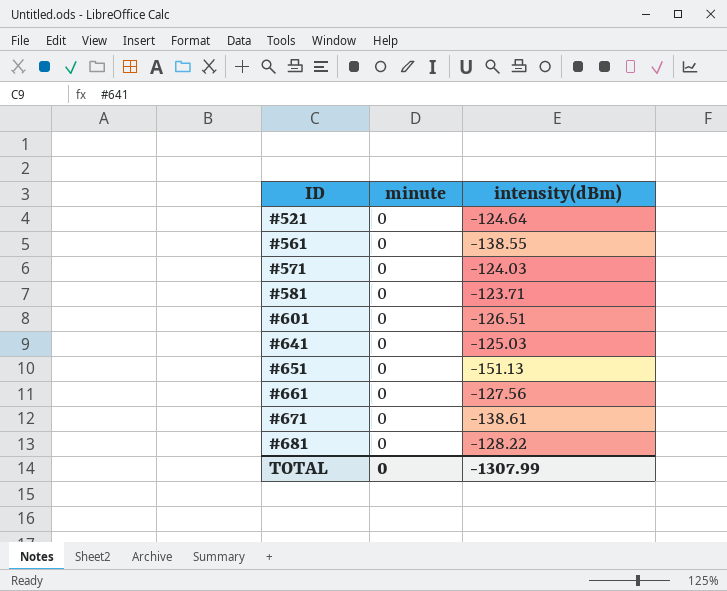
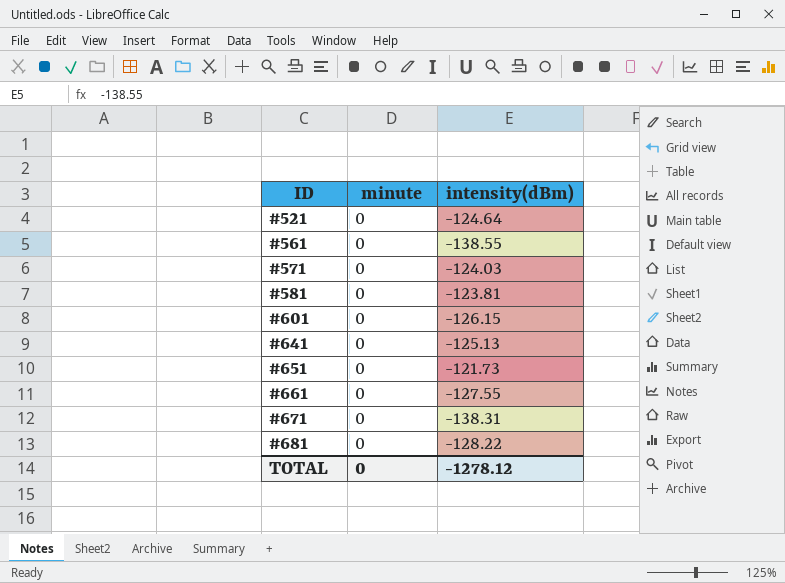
#581 | intensity(dBm): -123.71 -> -123.81
#601 | intensity(dBm): -126.51 -> -126.15
#641 | intensity(dBm): -125.03 -> -125.13
#651 | intensity(dBm): -151.13 -> -121.73
#661 | intensity(dBm): -127.56 -> -127.55
#671 | intensity(dBm): -138.61 -> -138.31
TOTAL | intensity(dBm): -1307.99 -> -1278.12

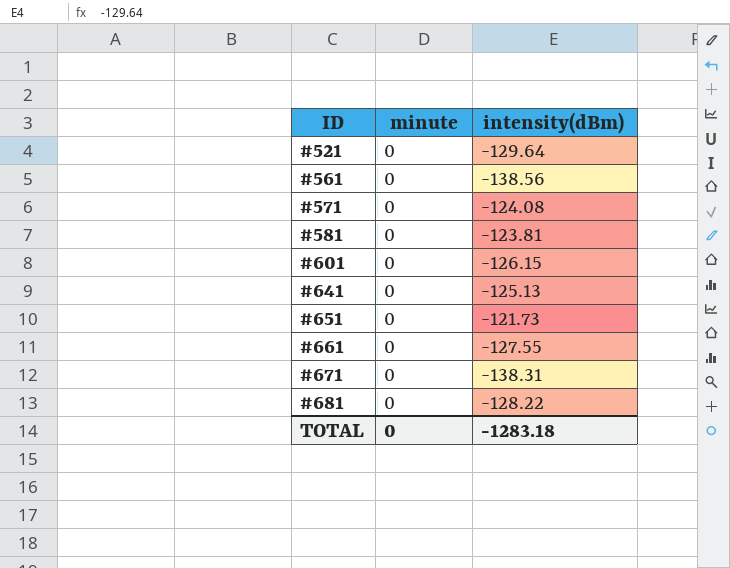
#521 | intensity(dBm): -124.64 -> -129.64
#561 | intensity(dBm): -138.55 -> -138.56
#571 | intensity(dBm): -124.03 -> -124.08
TOTAL | intensity(dBm): -1278.12 -> -1283.18

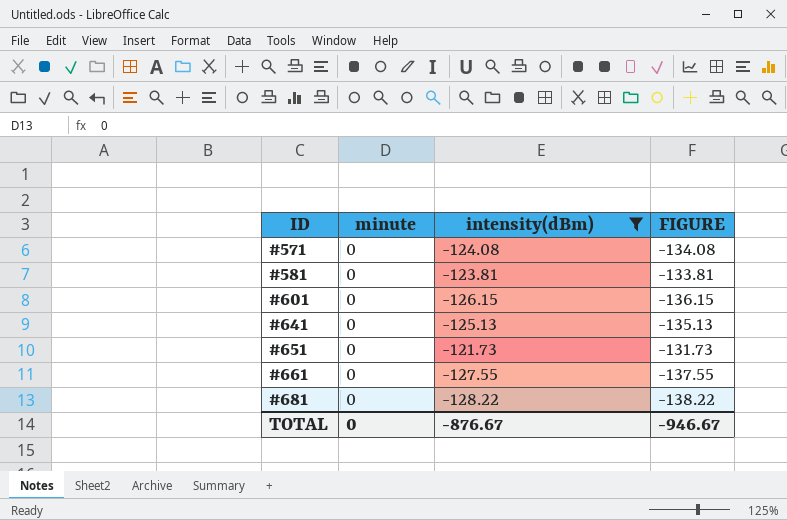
filter: none -> intensity(dBm) >= -128.22
column FIGURE | formula: none -> [intensity(dBm)] - 10
TOTAL | intensity(dBm): -1283.18 -> -876.67

